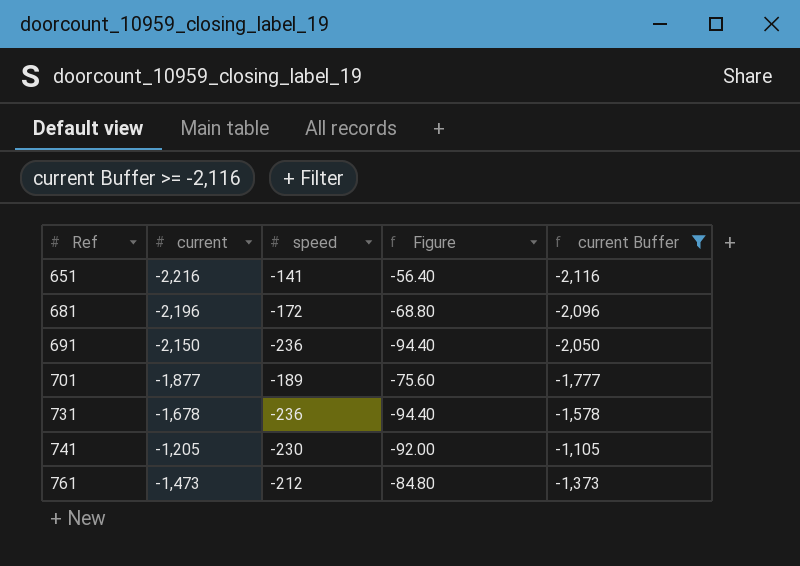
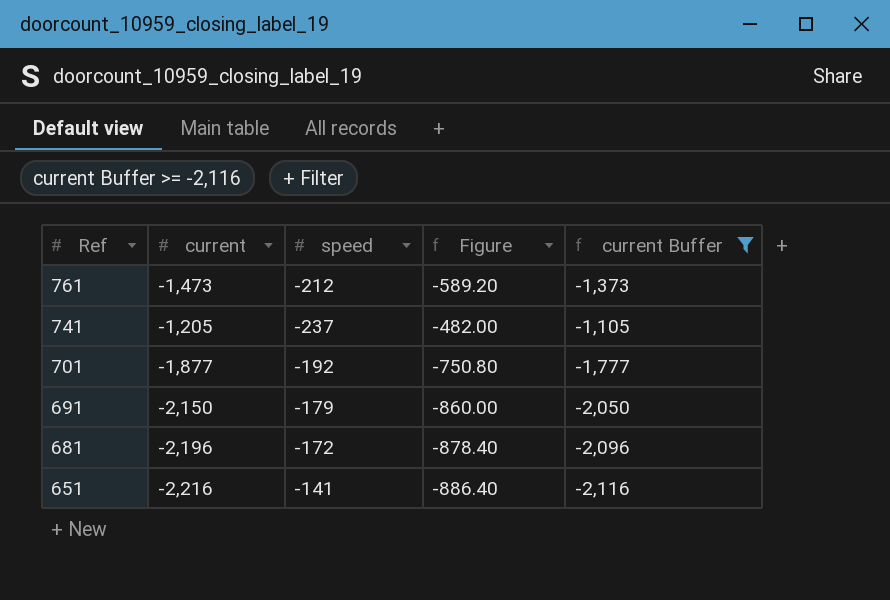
row order: Ref ascending -> Ref descending
column Figure | formula: [speed] * 0.4 -> [current] * 0.4
row 731: -1,678 | -236 | -94.40 | -1,578 -> none
741 | speed: -230 -> -237
701 | speed: -189 -> -192
691 | speed: -236 -> -179

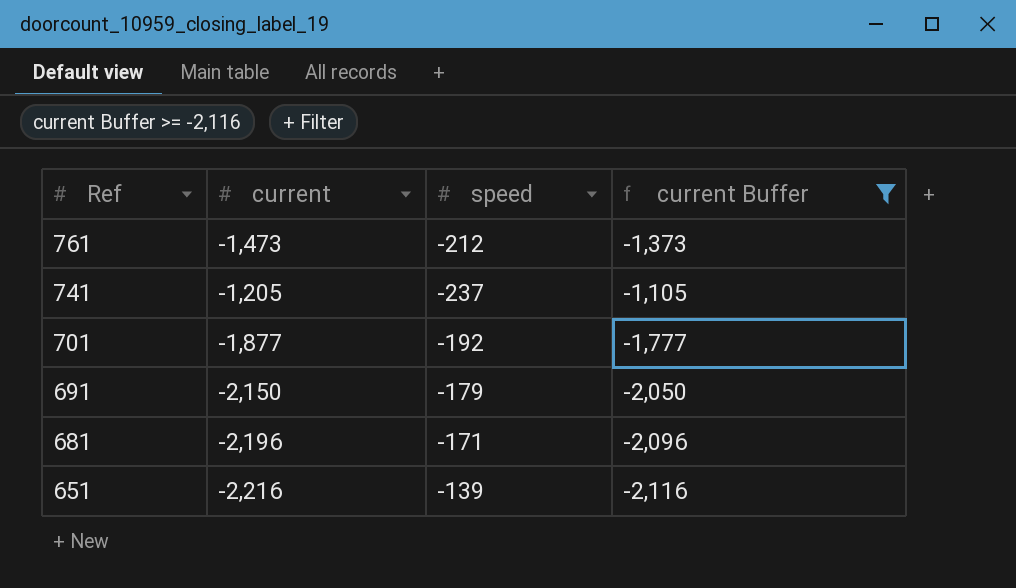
column Figure | formula: [current] * 0.4 -> none
681 | speed: -172 -> -171
651 | speed: -141 -> -139

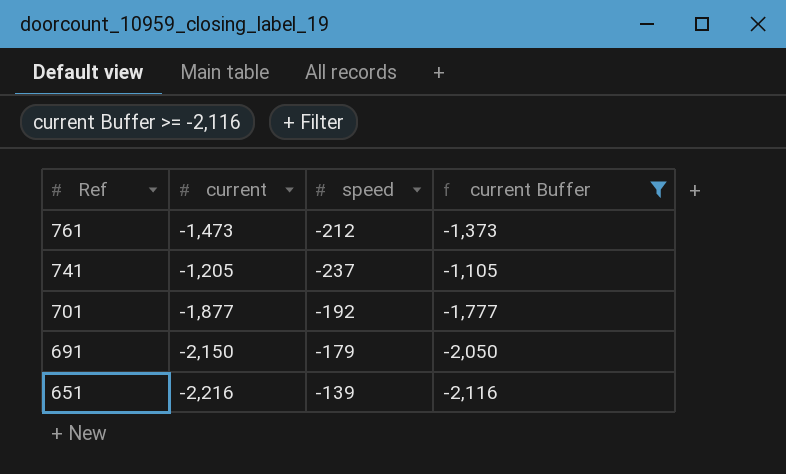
row 681: -2,196 | -171 | -2,096 -> none

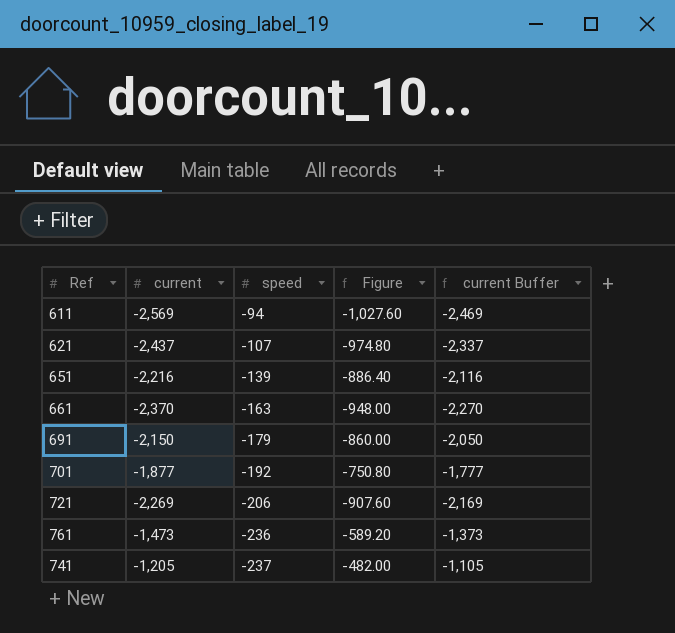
filter: current Buffer >= -2,116 -> none
row order: Ref descending -> speed descending
column Figure | formula: none -> [current] * 0.4
761 | speed: -212 -> -236

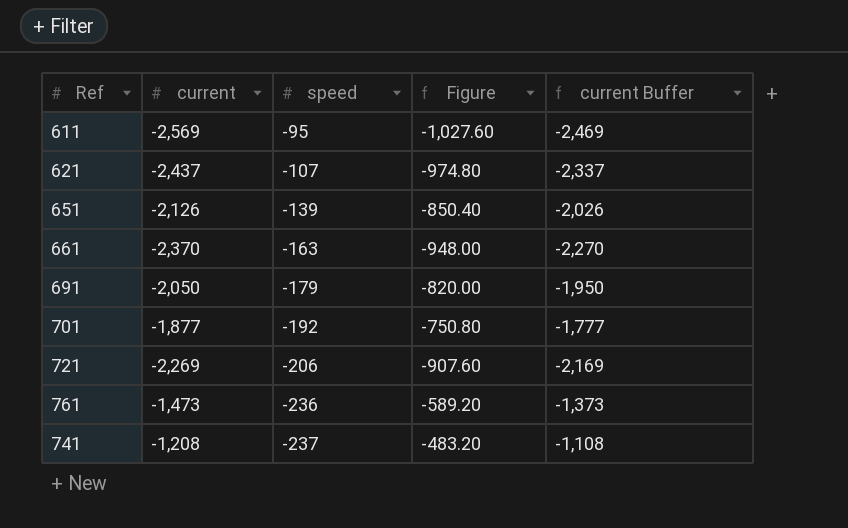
611 | speed: -94 -> -95
651 | current: -2,216 -> -2,126
651 | Figure: -886.40 -> -850.40
651 | current Buffer: -2,116 -> -2,026
691 | current: -2,150 -> -2,050
691 | Figure: -860.00 -> -820.00
691 | current Buffer: -2,050 -> -1,950
741 | current: -1,205 -> -1,208
741 | Figure: -482.00 -> -483.20
741 | current Buffer: -1,105 -> -1,108

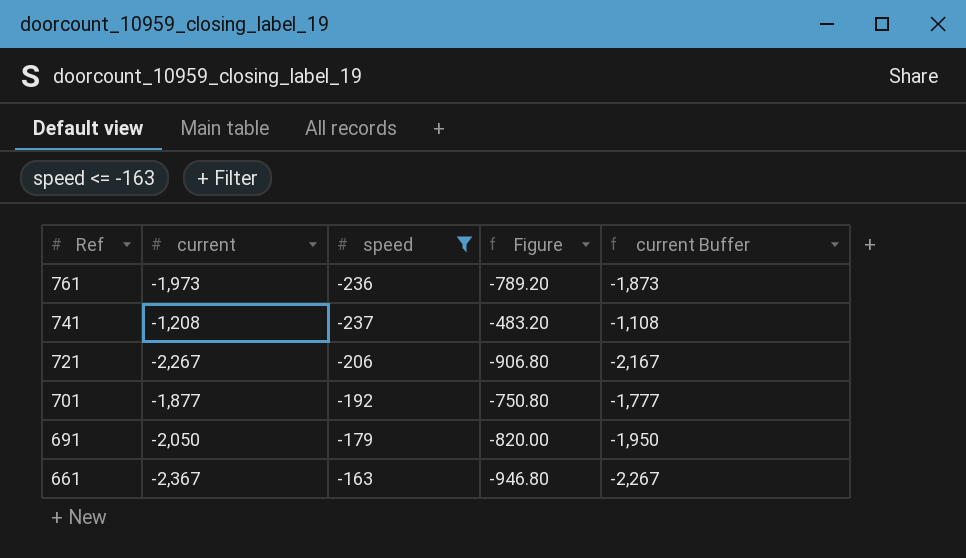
filter: none -> speed <= -163
row order: speed descending -> Ref descending
761 | current: -1,473 -> -1,973
761 | Figure: -589.20 -> -789.20
761 | current Buffer: -1,373 -> -1,873
721 | current: -2,269 -> -2,267
721 | Figure: -907.60 -> -906.80
721 | current Buffer: -2,169 -> -2,167
661 | current: -2,370 -> -2,367
661 | Figure: -948.00 -> -946.80
661 | current Buffer: -2,270 -> -2,267

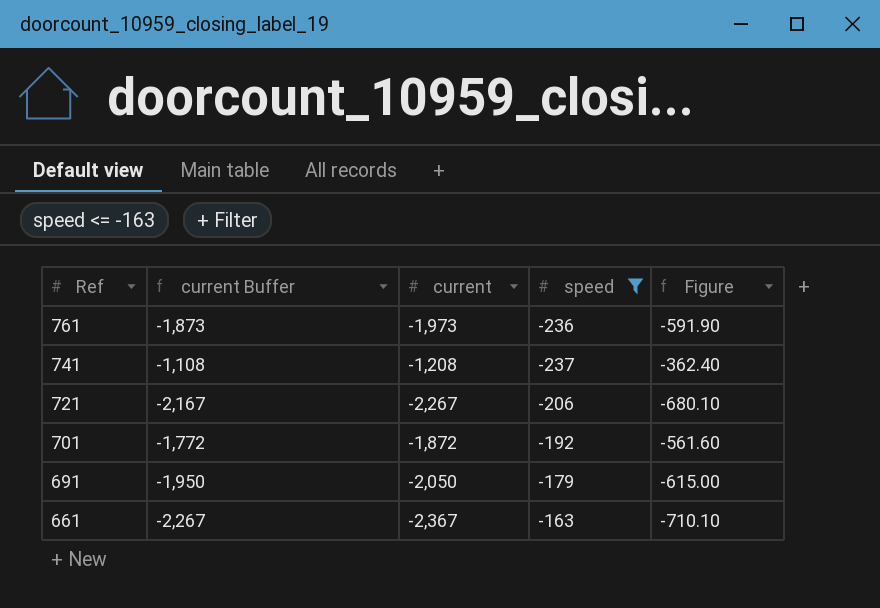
column current Buffer | position: 5 -> 2
column Figure | formula: [current] * 0.4 -> [current] * 0.3
701 | current Buffer: -1,777 -> -1,772
701 | current: -1,877 -> -1,872

